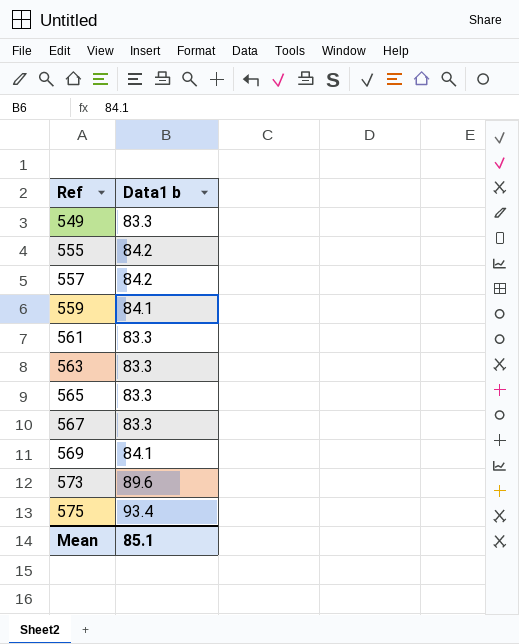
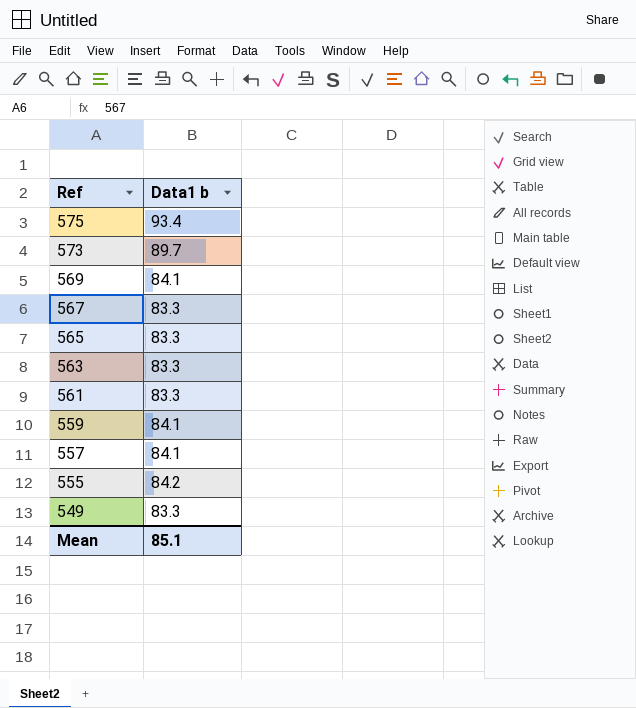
row order: Ref ascending -> Ref descending
573 | Data1 b: 89.6 -> 89.7
557 | Data1 b: 84.2 -> 84.1

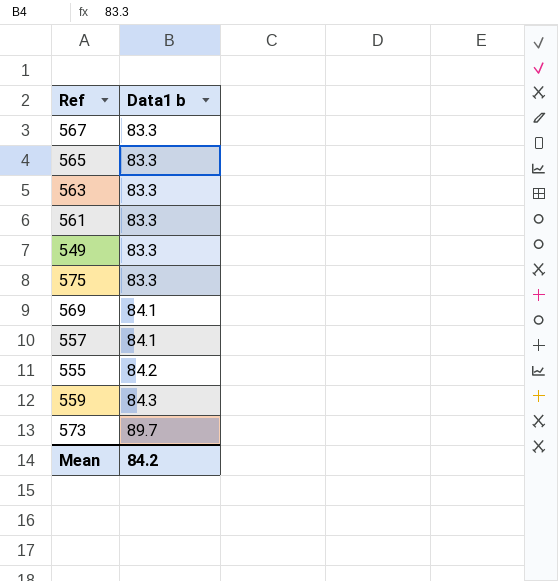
row order: Ref descending -> Data1 b ascending
575 | Data1 b: 93.4 -> 83.3
559 | Data1 b: 84.1 -> 84.3
Mean | Data1 b: 85.1 -> 84.2

